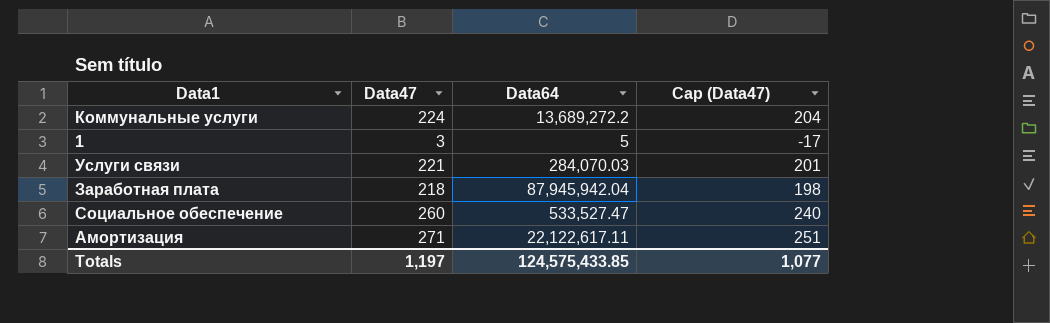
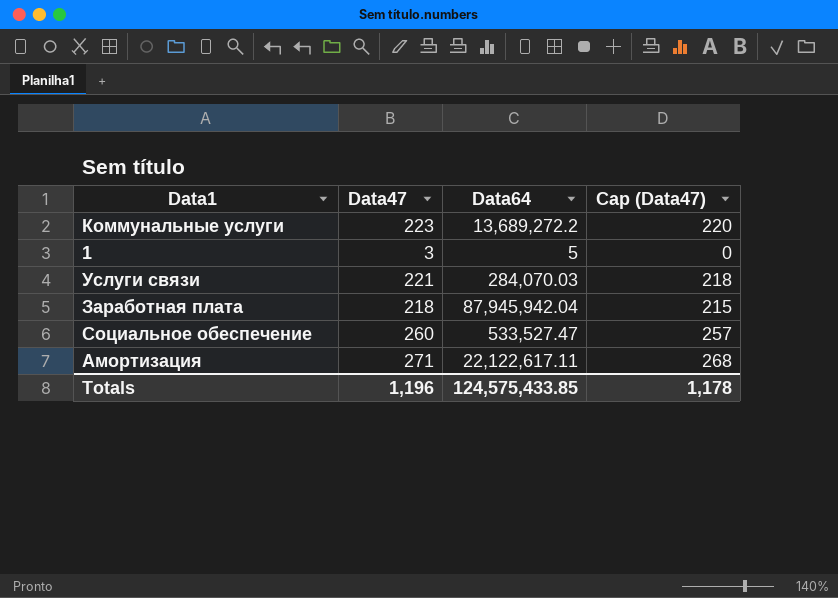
column Cap (Data47) | formula: [Data47] - 20 -> [Data47] - 3
Коммунальные услуги | Data47: 224 -> 223
Totals | Data47: 1,197 -> 1,196
Totals | Cap (Data47): 1,077 -> 1,178

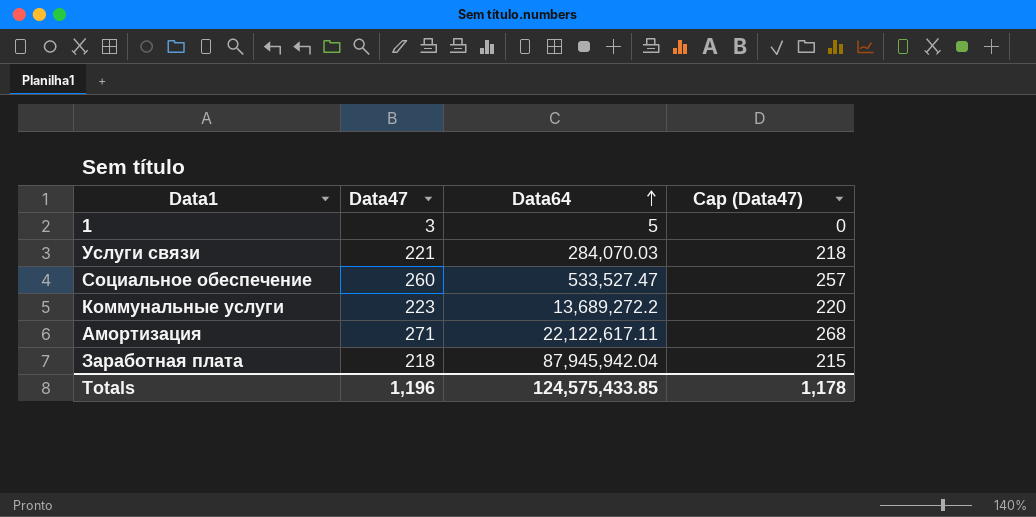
row order: none -> Data64 ascending

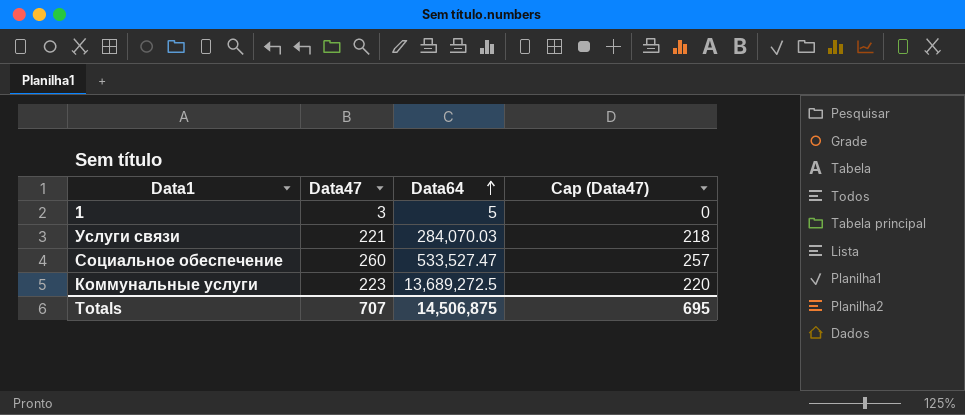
row Амортизация: 271 | 22,122,617.11 | 268 -> none
row Заработная плата: 218 | 87,945,942.04 | 215 -> none
Коммунальные услуги | Data64: 13,689,272.2 -> 13,689,272.5
Totals | Data47: 1,196 -> 707
Totals | Data64: 124,575,433.85 -> 14,506,875
Totals | Cap (Data47): 1,178 -> 695

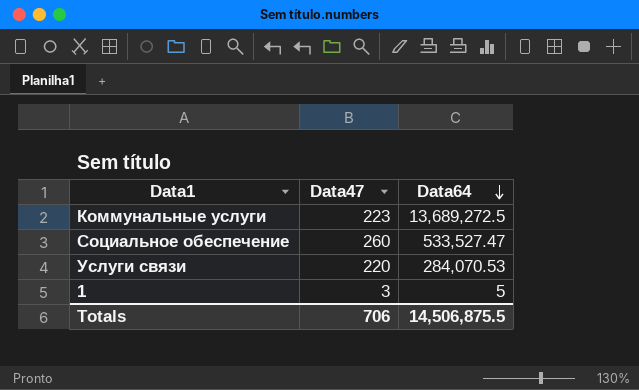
row order: Data64 ascending -> Data64 descending
column Cap (Data47) | formula: [Data47] - 3 -> none
Услуги связи | Data47: 221 -> 220
Услуги связи | Data64: 284,070.03 -> 284,070.53
Totals | Data47: 707 -> 706
Totals | Data64: 14,506,875 -> 14,506,875.5

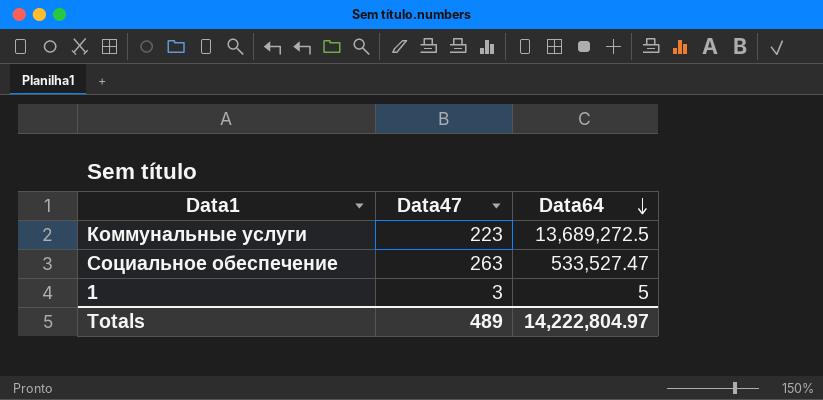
row Услуги связи: 220 | 284,070.53 -> none
Социальное обеспечение | Data47: 260 -> 263
Totals | Data47: 706 -> 489
Totals | Data64: 14,506,875.5 -> 14,222,804.97

